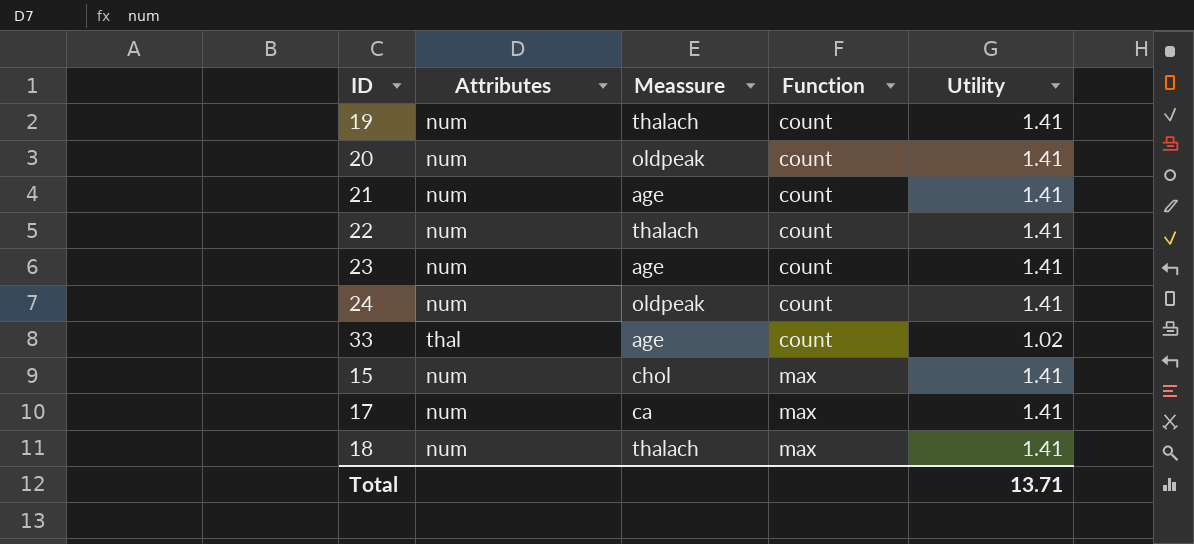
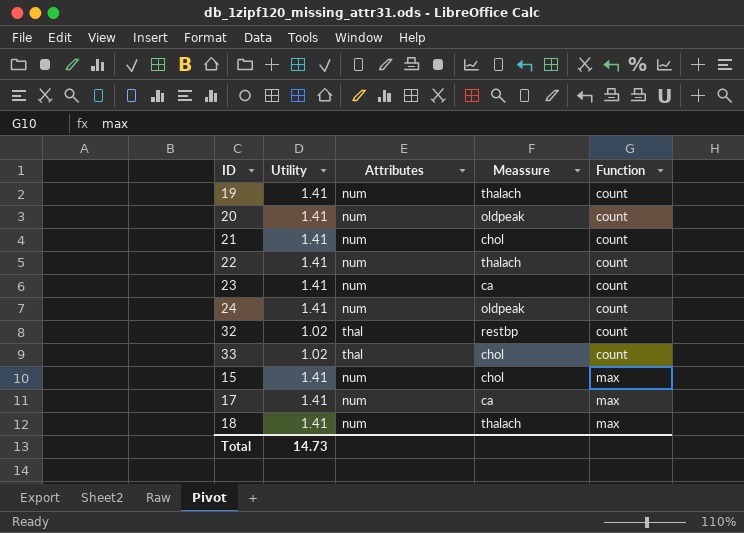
column Utility | position: 5 -> 2
21 | Meassure: age -> chol
23 | Meassure: age -> ca
row 32: none -> 1.02 | thal | restbp | count
33 | Meassure: age -> chol
Total | Utility: 13.71 -> 14.73

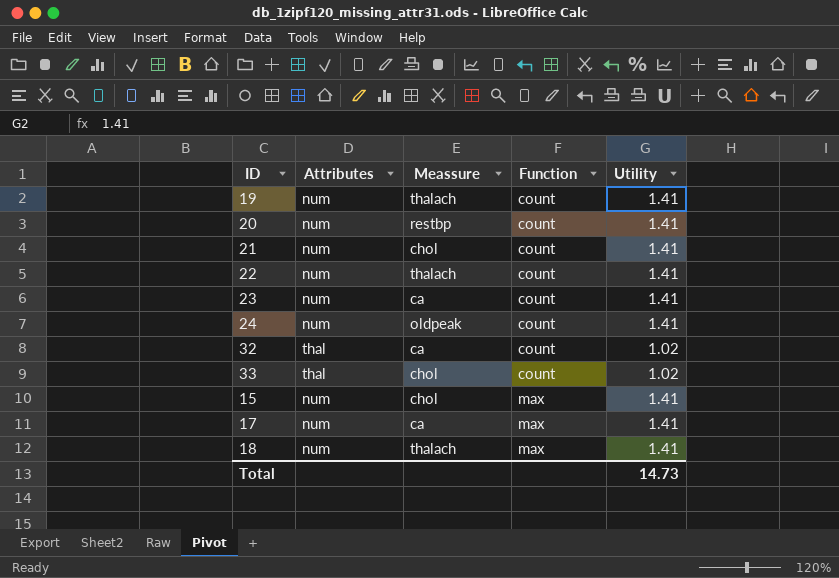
column Utility | position: 2 -> 5
20 | Meassure: oldpeak -> restbp
32 | Meassure: restbp -> ca

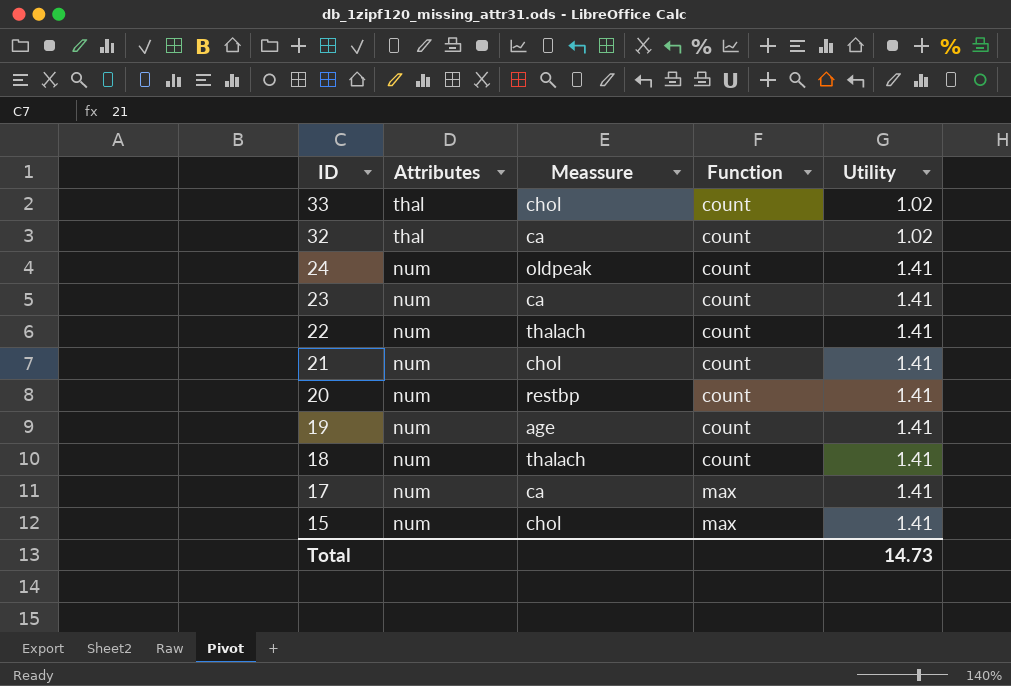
row order: Function ascending -> ID descending
19 | Meassure: thalach -> age
18 | Function: max -> count

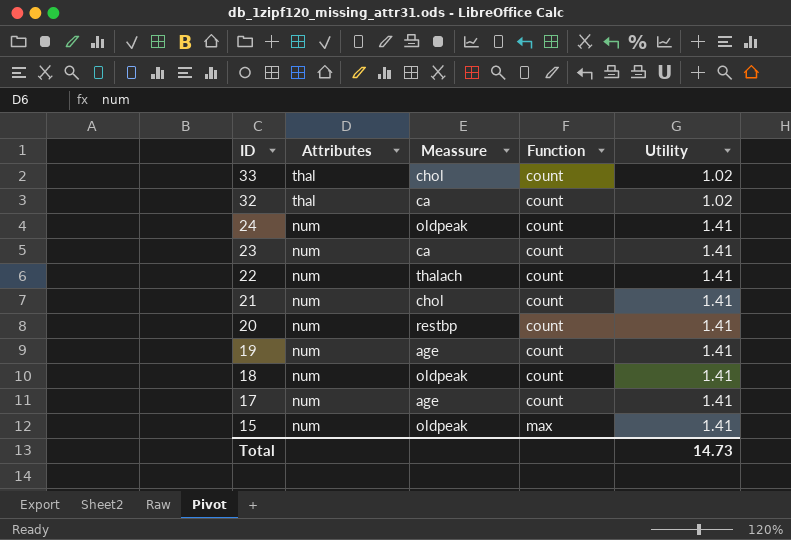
18 | Meassure: thalach -> oldpeak
17 | Meassure: ca -> age
17 | Function: max -> count
15 | Meassure: chol -> oldpeak

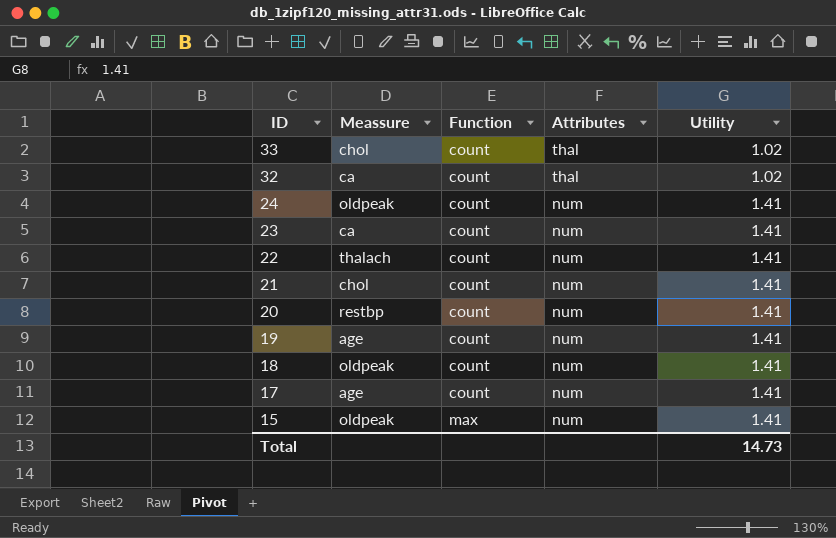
column Attributes | position: 2 -> 4

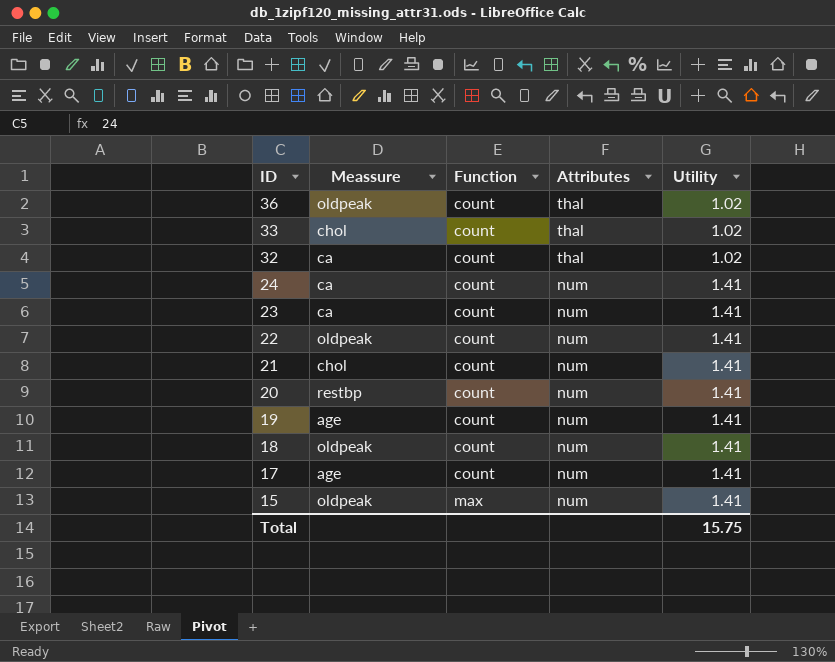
row 36: none -> oldpeak | count | thal | 1.02
24 | Meassure: oldpeak -> ca
22 | Meassure: thalach -> oldpeak
Total | Utility: 14.73 -> 15.75

